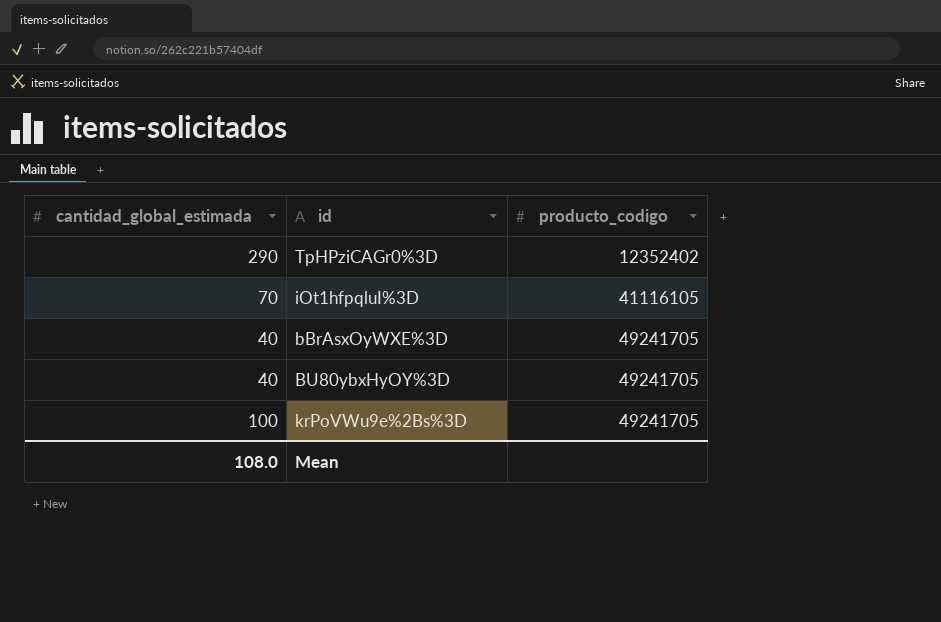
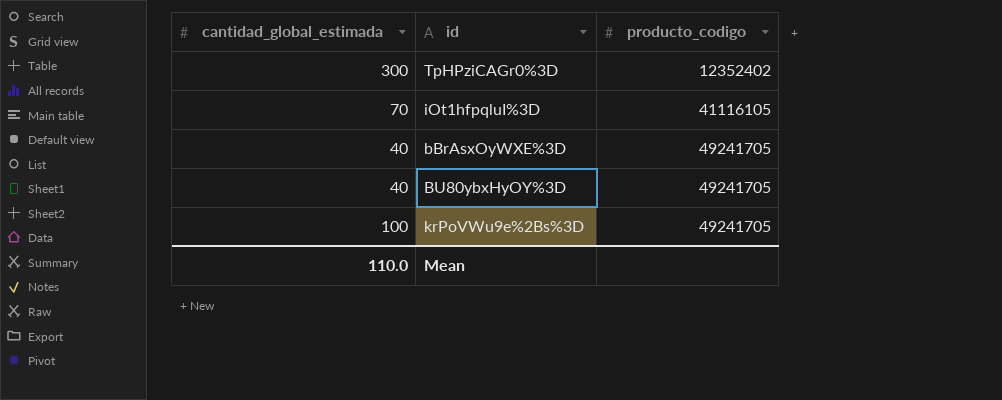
TpHPziCAGr0%3D | cantidad_global_estimada: 290 -> 300
Mean | cantidad_global_estimada: 108.0 -> 110.0

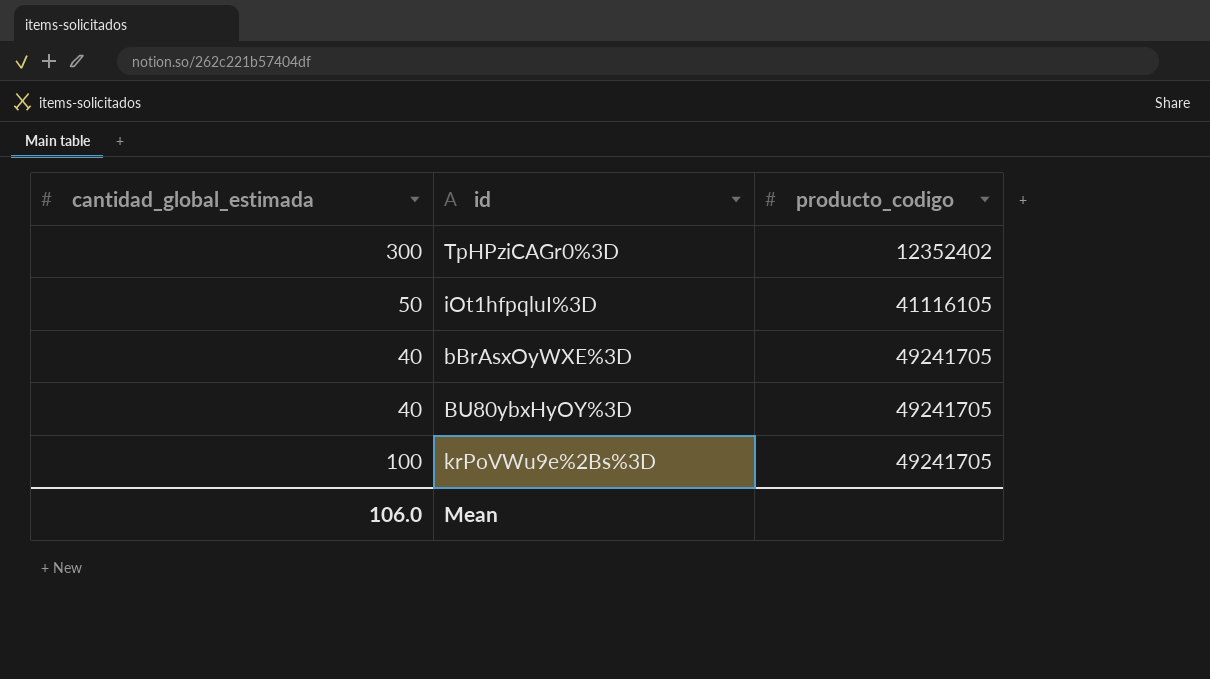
iOt1hfpqluI%3D | cantidad_global_estimada: 70 -> 50
Mean | cantidad_global_estimada: 110.0 -> 106.0

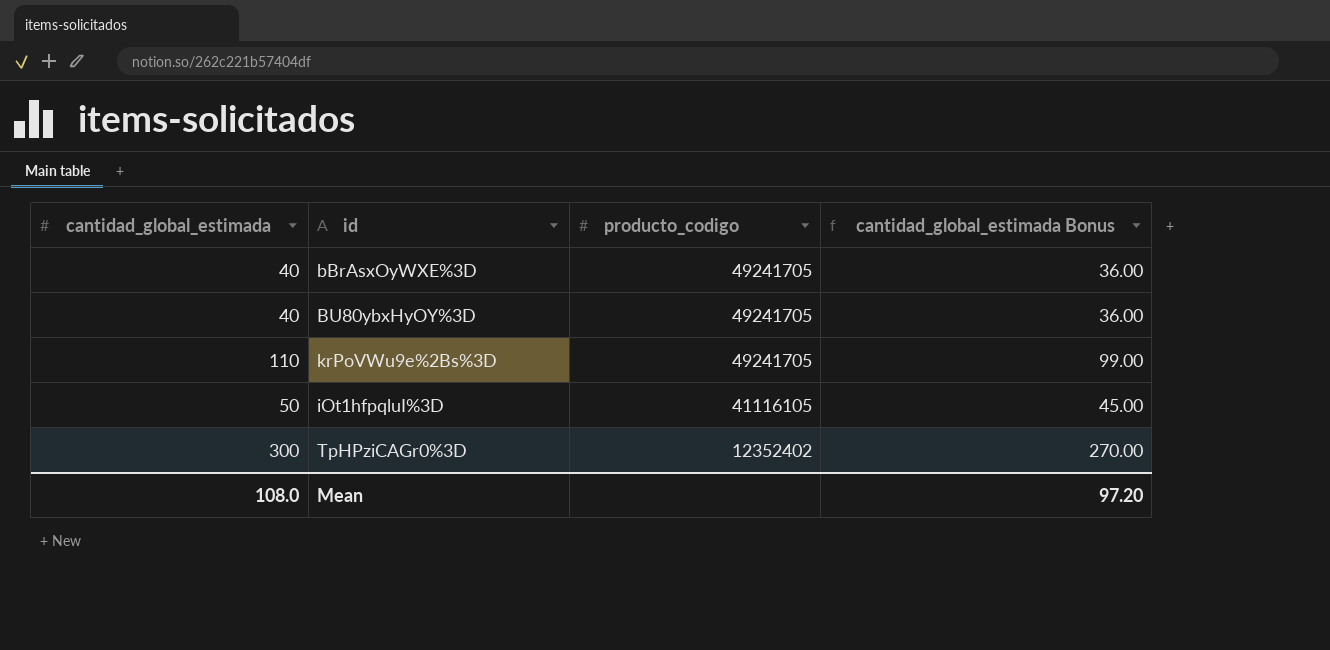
row order: producto_codigo ascending -> producto_codigo descending
column cantidad_global_estimada Bonus | formula: none -> [cantidad_global_estimada] * 0.9
krPoVWu9e%2Bs%3D | cantidad_global_estimada: 100 -> 110
Mean | cantidad_global_estimada: 106.0 -> 108.0

